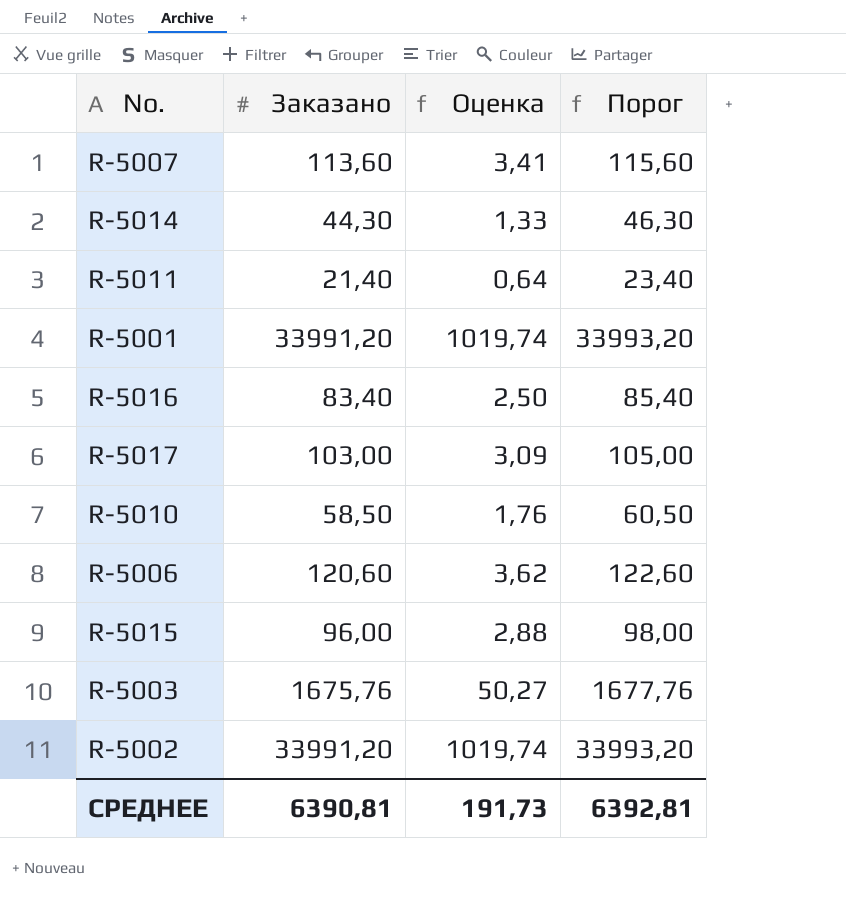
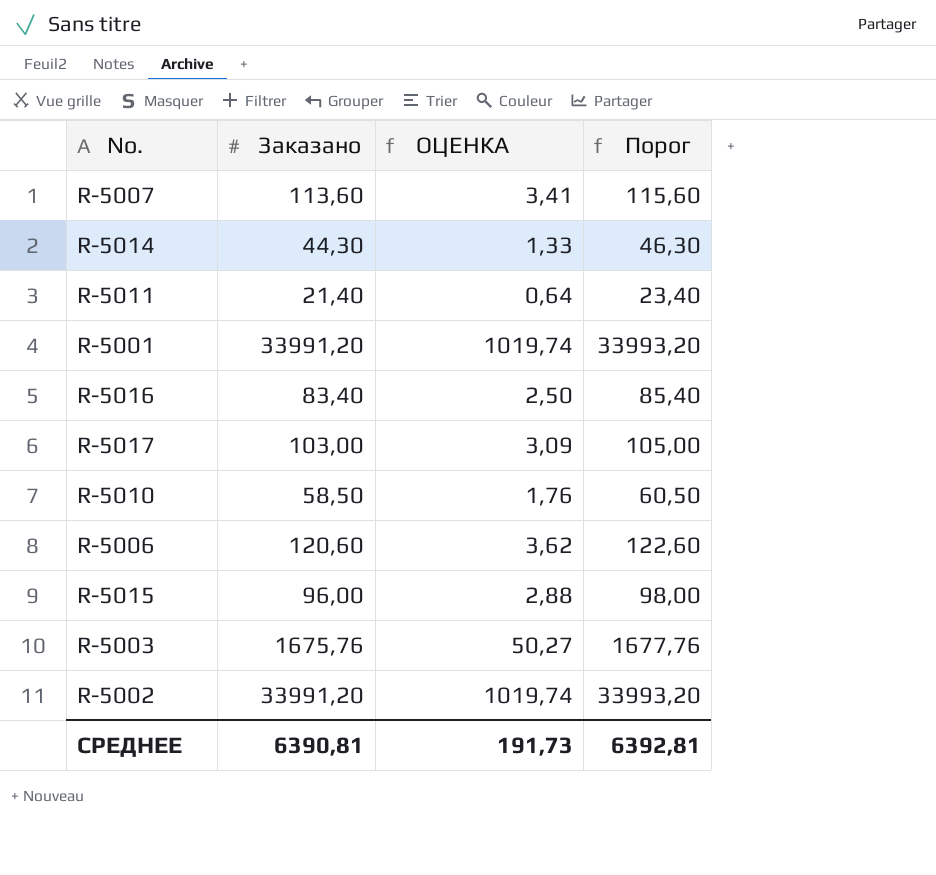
column name: Оценка -> ОЦЕНКА

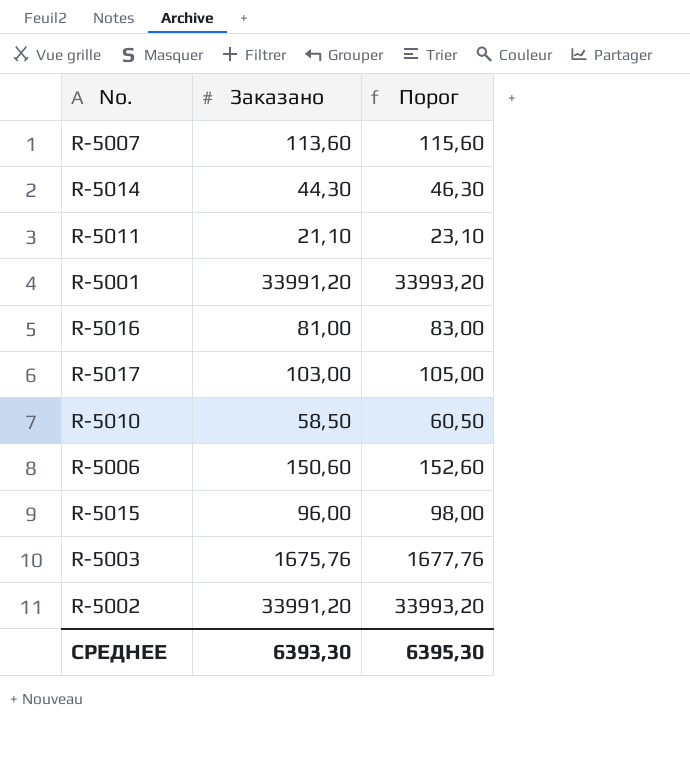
column ОЦЕНКА | formula: [Заказано] * 0,03 -> none
R-5011 | Заказано: 21,40 -> 21,10
R-5011 | Порог: 23,40 -> 23,10
R-5016 | Заказано: 83,40 -> 81,00
R-5016 | Порог: 85,40 -> 83,00
R-5006 | Заказано: 120,60 -> 150,60
R-5006 | Порог: 122,60 -> 152,60
СРЕДНЕЕ | Заказано: 6390,81 -> 6393,30
СРЕДНЕЕ | Порог: 6392,81 -> 6395,30

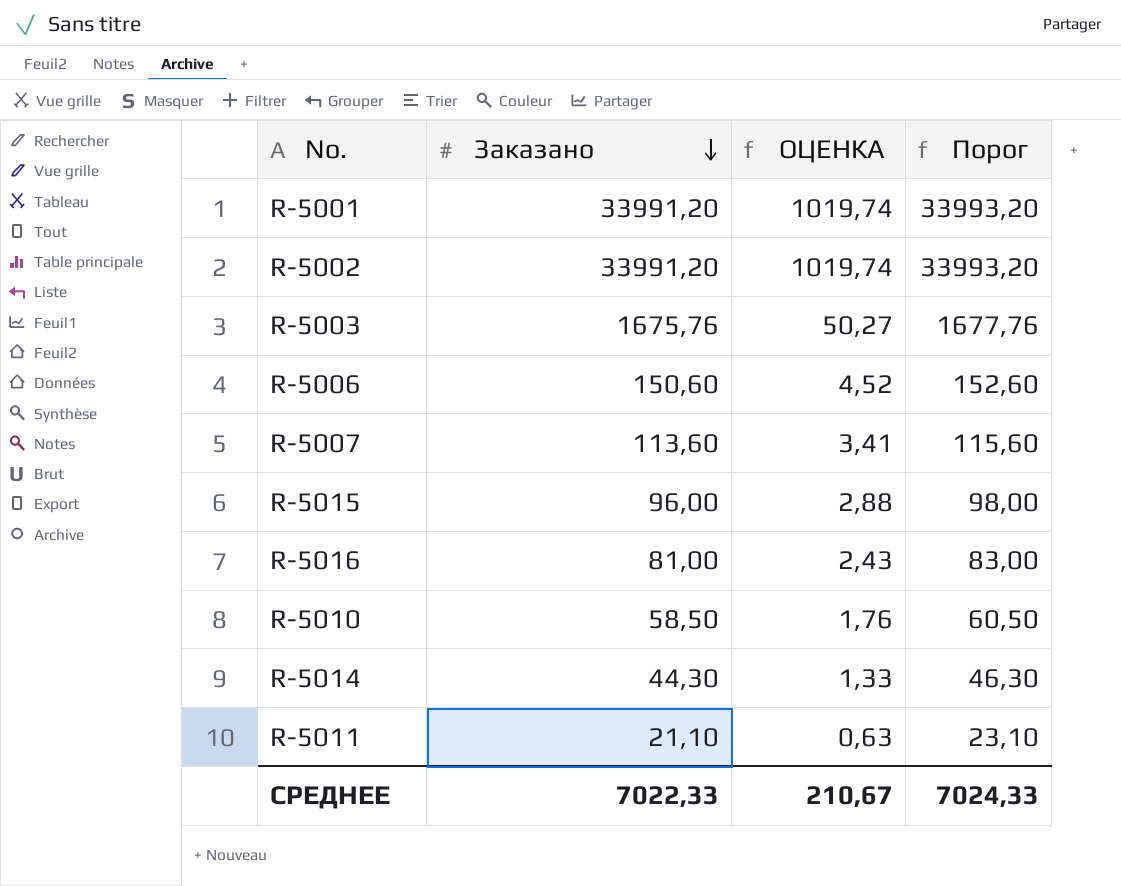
row order: none -> Заказано descending
column ОЦЕНКА | formula: none -> [Заказано] * 0,03
row R-5017: 103,00 | 105,00 -> none
СРЕДНЕЕ | Заказано: 6393,30 -> 7022,33
СРЕДНЕЕ | Порог: 6395,30 -> 7024,33

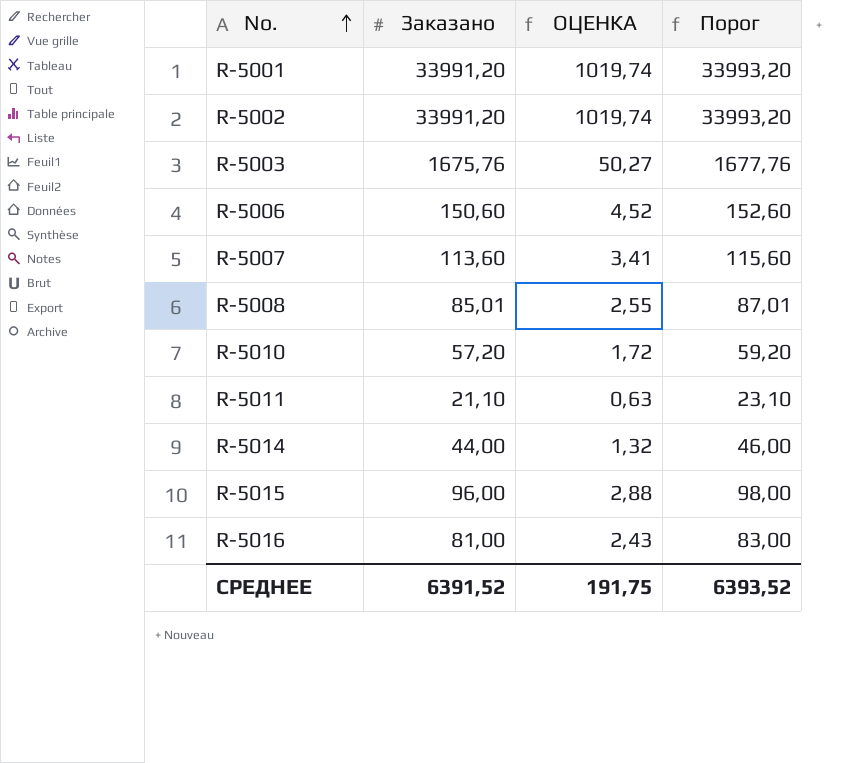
row order: Заказано descending -> No. ascending
row R-5008: none -> 85,01 | 2,55 | 87,01
R-5010 | Заказано: 58,50 -> 57,20
R-5010 | ОЦЕНКА: 1,76 -> 1,72
R-5010 | Порог: 60,50 -> 59,20
R-5014 | Заказано: 44,30 -> 44,00
R-5014 | ОЦЕНКА: 1,33 -> 1,32
R-5014 | Порог: 46,30 -> 46,00
СРЕДНЕЕ | Заказано: 7022,33 -> 6391,52
СРЕДНЕЕ | ОЦЕНКА: 210,67 -> 191,75
СРЕДНЕЕ | Порог: 7024,33 -> 6393,52

